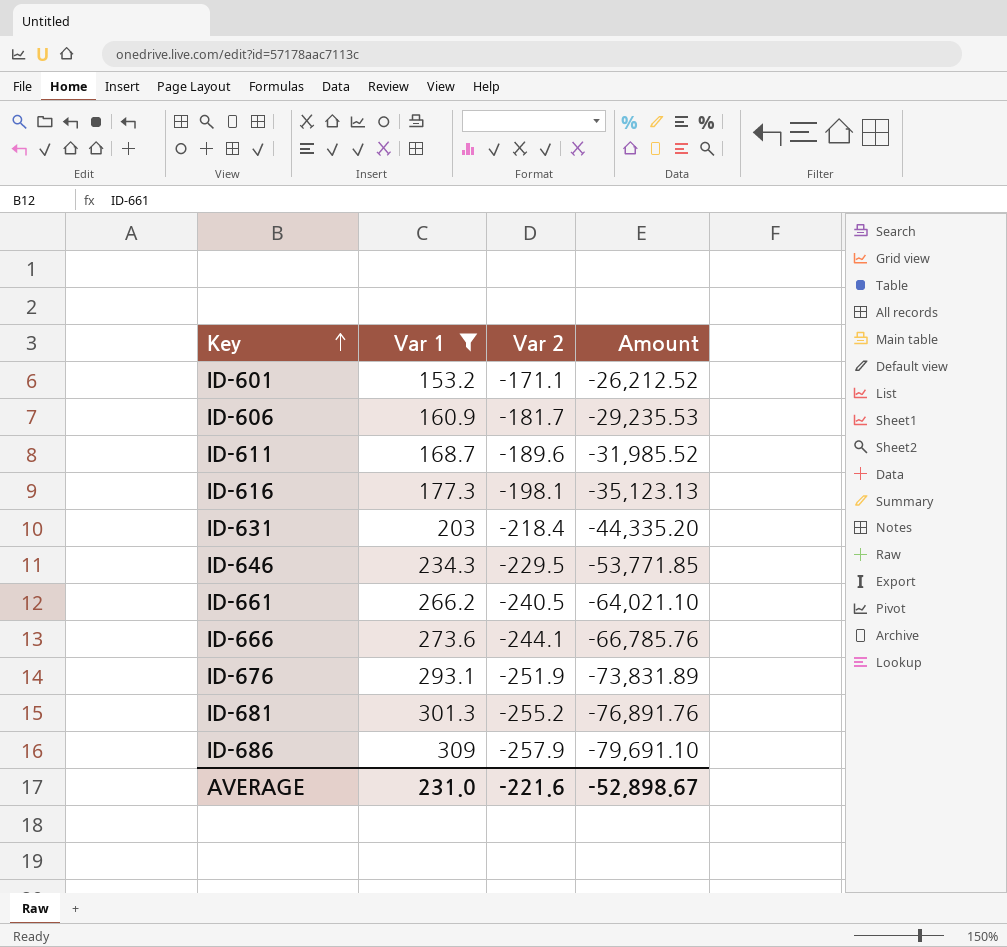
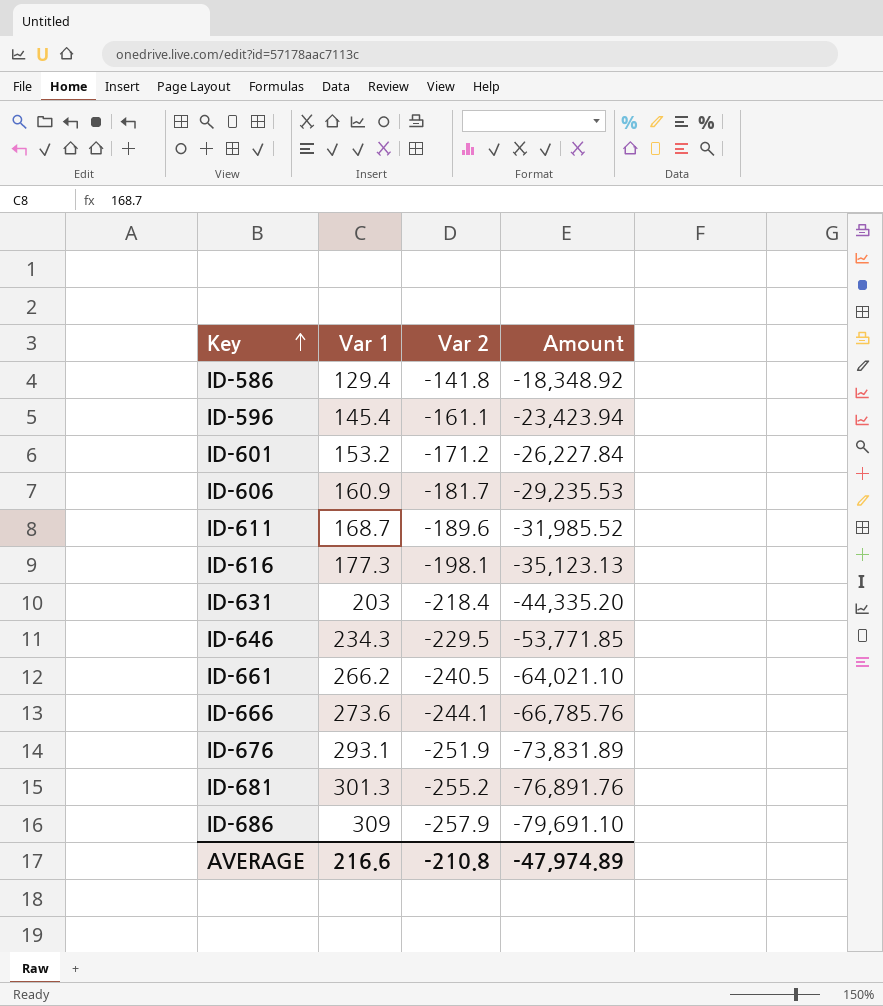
filter: Var 1 >= 153.2 -> none
ID-601 | Var 2: -171.1 -> -171.2
ID-601 | Amount: -26,212.52 -> -26,227.84
AVERAGE | Var 1: 231.0 -> 216.6
AVERAGE | Var 2: -221.6 -> -210.8
AVERAGE | Amount: -52,898.67 -> -47,974.89

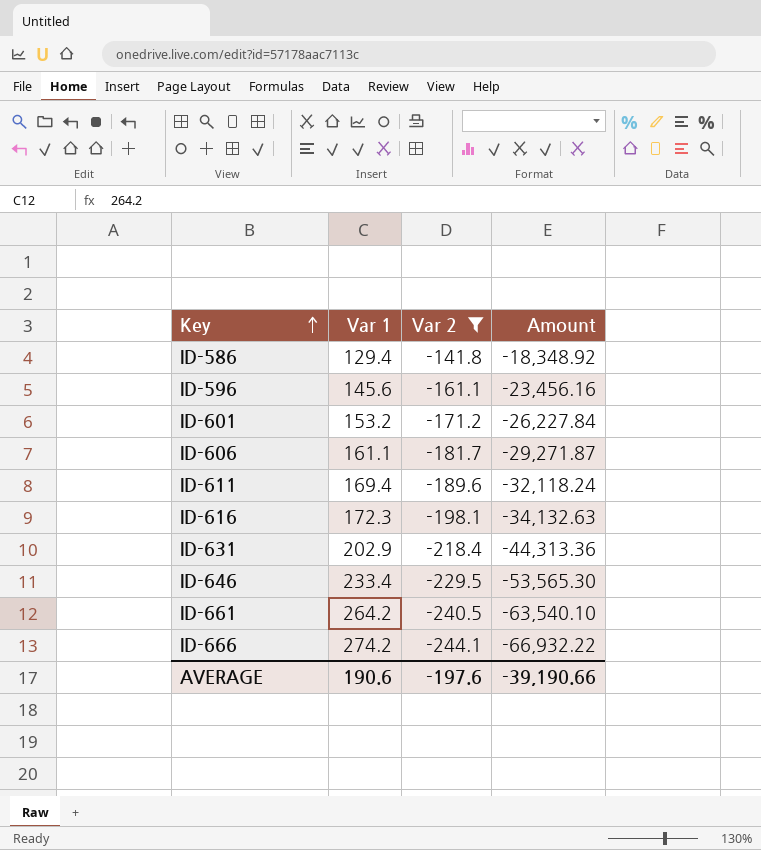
filter: none -> Var 2 >= -244.1
ID-596 | Var 1: 145.4 -> 145.6
ID-596 | Amount: -23,423.94 -> -23,456.16
ID-606 | Var 1: 160.9 -> 161.1
ID-606 | Amount: -29,235.53 -> -29,271.87
ID-611 | Var 1: 168.7 -> 169.4
ID-611 | Amount: -31,985.52 -> -32,118.24
ID-616 | Var 1: 177.3 -> 172.3
ID-616 | Amount: -35,123.13 -> -34,132.63
ID-631 | Var 1: 203 -> 202.9
ID-631 | Amount: -44,335.20 -> -44,313.36
ID-646 | Var 1: 234.3 -> 233.4
ID-646 | Amount: -53,771.85 -> -53,565.30
ID-661 | Var 1: 266.2 -> 264.2
ID-661 | Amount: -64,021.10 -> -63,540.10
ID-666 | Var 1: 273.6 -> 274.2
ID-666 | Amount: -66,785.76 -> -66,932.22
AVERAGE | Var 1: 216.6 -> 190.6
AVERAGE | Var 2: -210.8 -> -197.6
AVERAGE | Amount: -47,974.89 -> -39,190.66

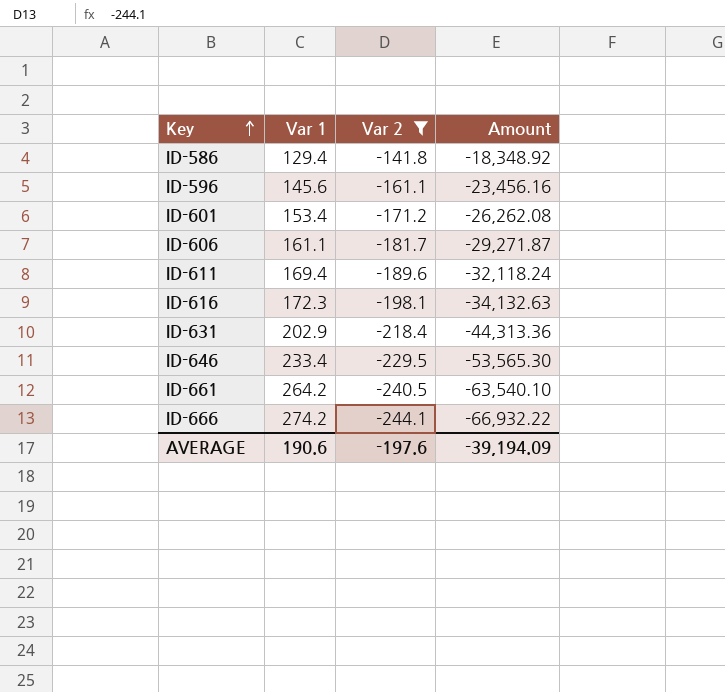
ID-601 | Var 1: 153.2 -> 153.4
ID-601 | Amount: -26,227.84 -> -26,262.08
AVERAGE | Amount: -39,190.66 -> -39,194.09

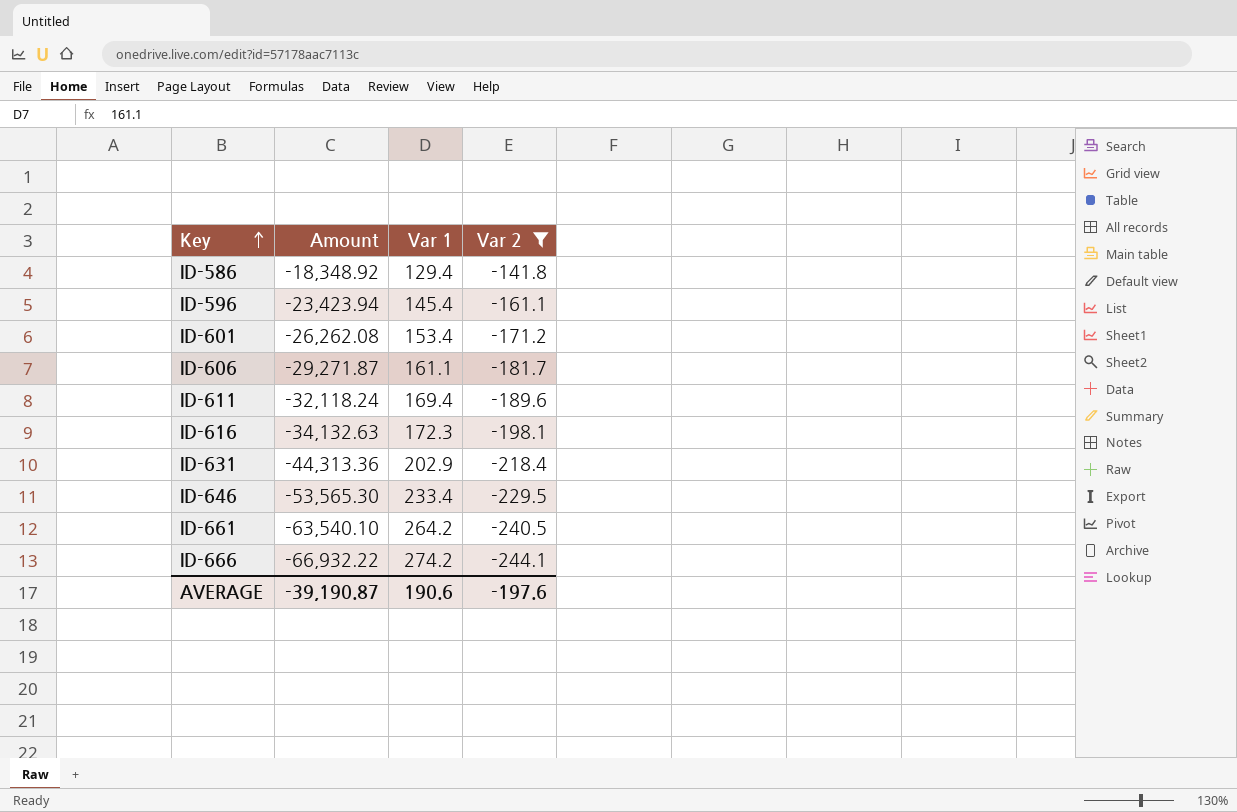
column Amount | position: 4 -> 2
ID-596 | Amount: -23,456.16 -> -23,423.94
ID-596 | Var 1: 145.6 -> 145.4
AVERAGE | Amount: -39,194.09 -> -39,190.87

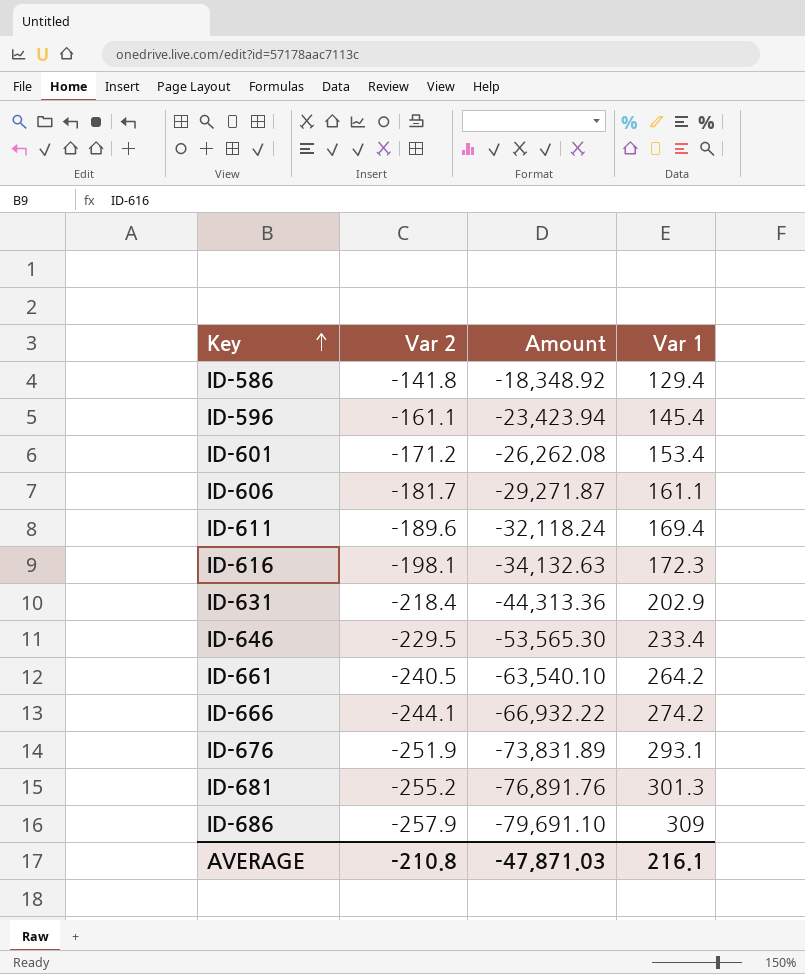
filter: Var 2 >= -244.1 -> none
column Var 2 | position: 4 -> 2
AVERAGE | Var 2: -197.6 -> -210.8
AVERAGE | Amount: -39,190.87 -> -47,871.03
AVERAGE | Var 1: 190.6 -> 216.1

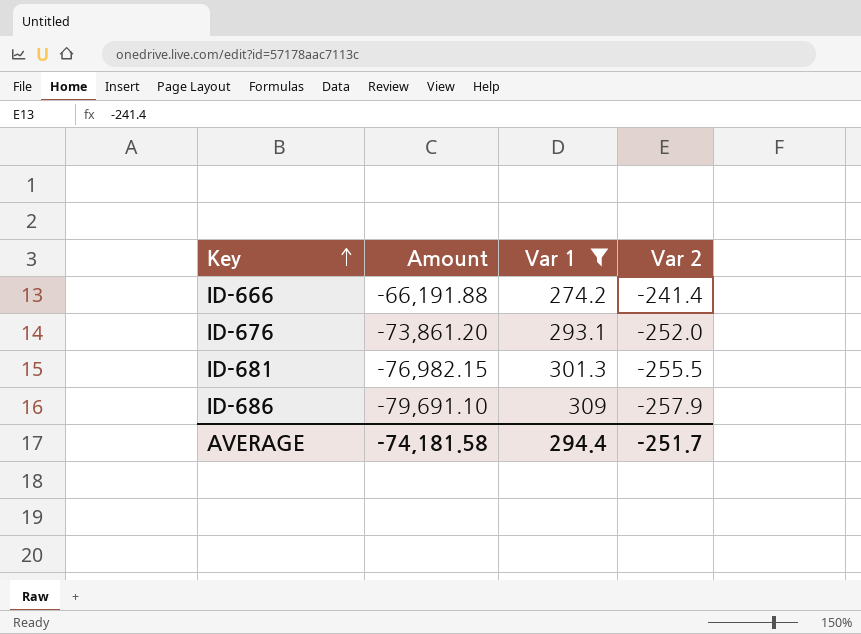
filter: none -> Var 1 >= 274.2
column Var 2 | position: 2 -> 4
ID-666 | Amount: -66,932.22 -> -66,191.88
ID-666 | Var 2: -244.1 -> -241.4
ID-676 | Amount: -73,831.89 -> -73,861.20
ID-676 | Var 2: -251.9 -> -252.0
ID-681 | Amount: -76,891.76 -> -76,982.15
ID-681 | Var 2: -255.2 -> -255.5
AVERAGE | Amount: -47,871.03 -> -74,181.58
AVERAGE | Var 1: 216.1 -> 294.4
AVERAGE | Var 2: -210.8 -> -251.7

